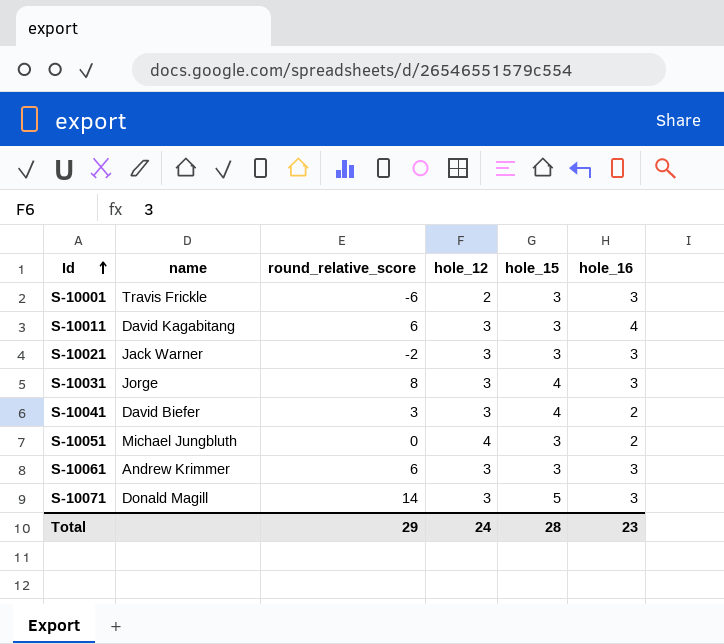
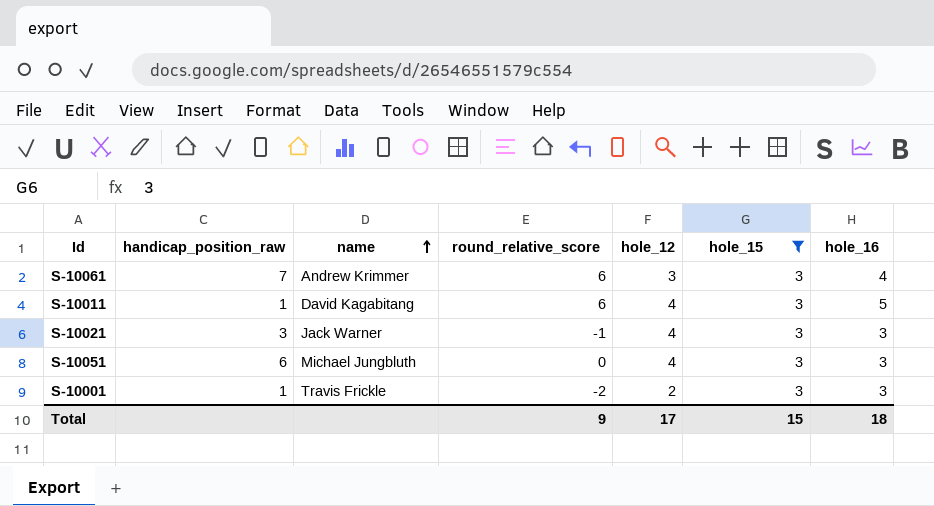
filter: none -> hole_15 = 3
row order: Id ascending -> name ascending
column handicap_position_raw | position: none -> 2
S-10061 | hole_16: 3 -> 4
S-10011 | hole_12: 3 -> 4
S-10011 | hole_16: 4 -> 5
S-10021 | round_relative_score: -2 -> -1
S-10021 | hole_12: 3 -> 4
S-10051 | hole_16: 2 -> 3
S-10001 | round_relative_score: -6 -> -2
Total | round_relative_score: 29 -> 9
Total | hole_12: 24 -> 17
Total | hole_15: 28 -> 15
Total | hole_16: 23 -> 18

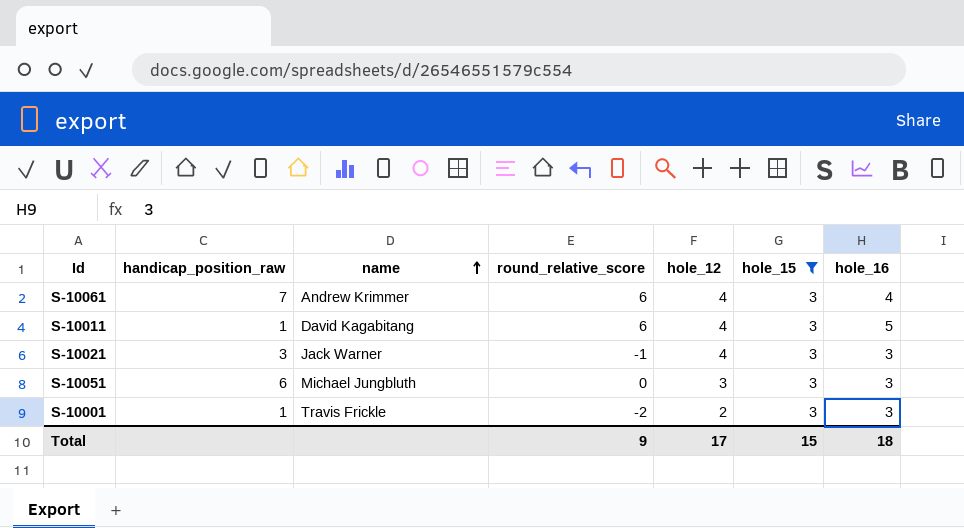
S-10061 | hole_12: 3 -> 4
S-10051 | hole_12: 4 -> 3

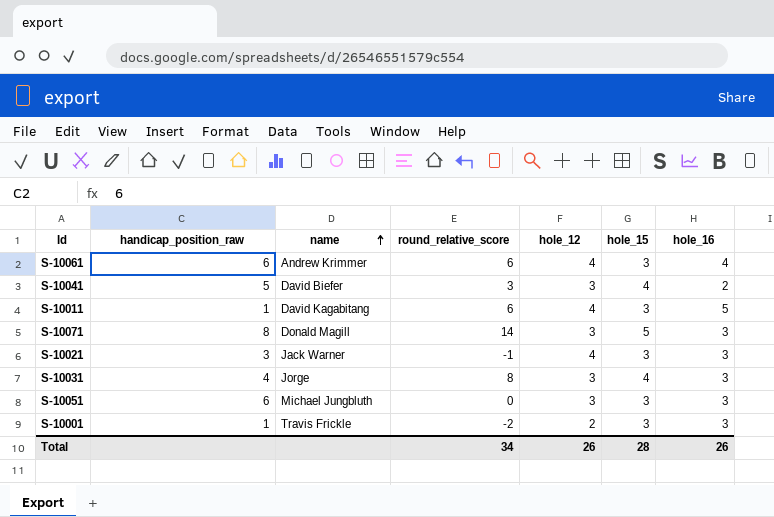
filter: hole_15 = 3 -> none
S-10061 | handicap_position_raw: 7 -> 6
Total | round_relative_score: 9 -> 34
Total | hole_12: 17 -> 26
Total | hole_15: 15 -> 28
Total | hole_16: 18 -> 26

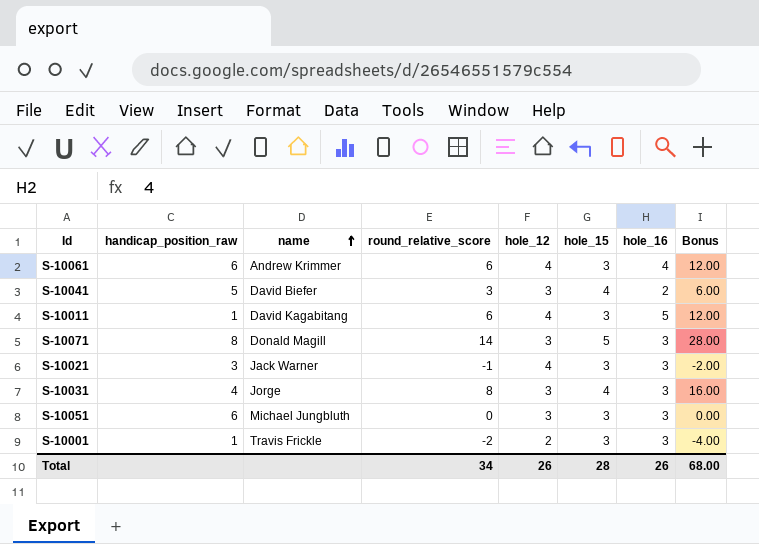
column Bonus | formula: none -> [round_relative_score] * 2

